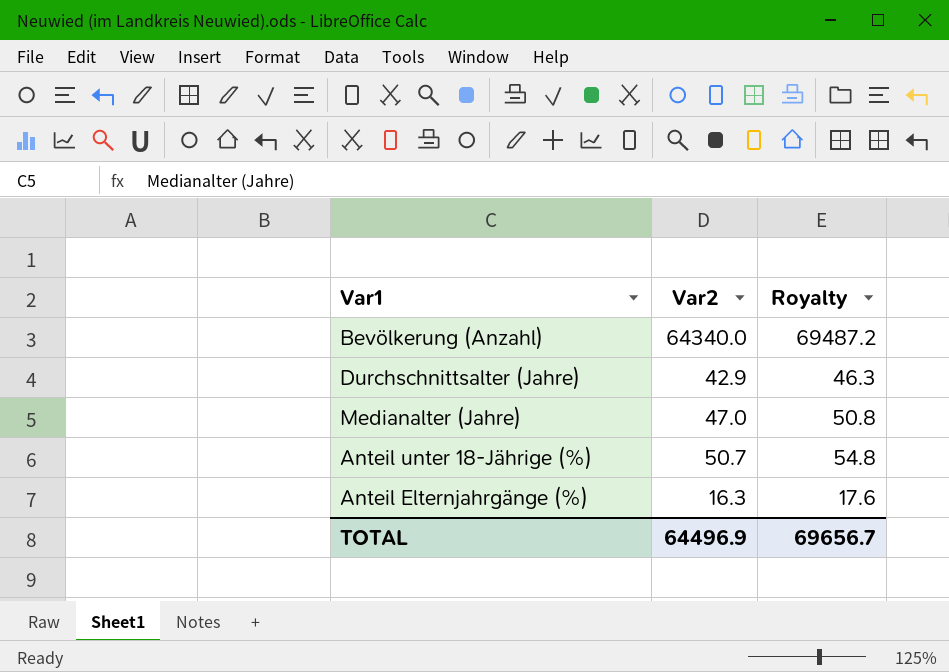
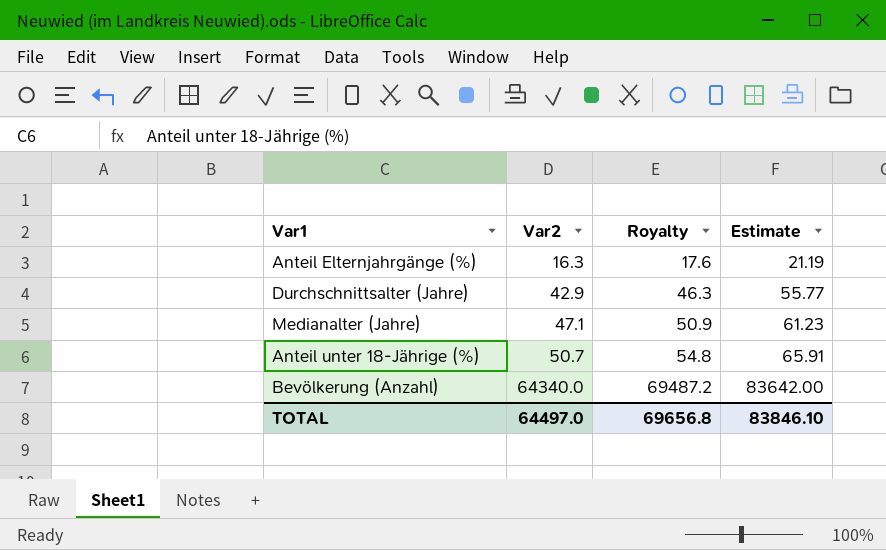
row order: none -> Var2 ascending
column Estimate | formula: none -> [Var2] * 1.3
Medianalter (Jahre) | Var2: 47.0 -> 47.1
Medianalter (Jahre) | Royalty: 50.8 -> 50.9
TOTAL | Var2: 64496.9 -> 64497.0
TOTAL | Royalty: 69656.7 -> 69656.8

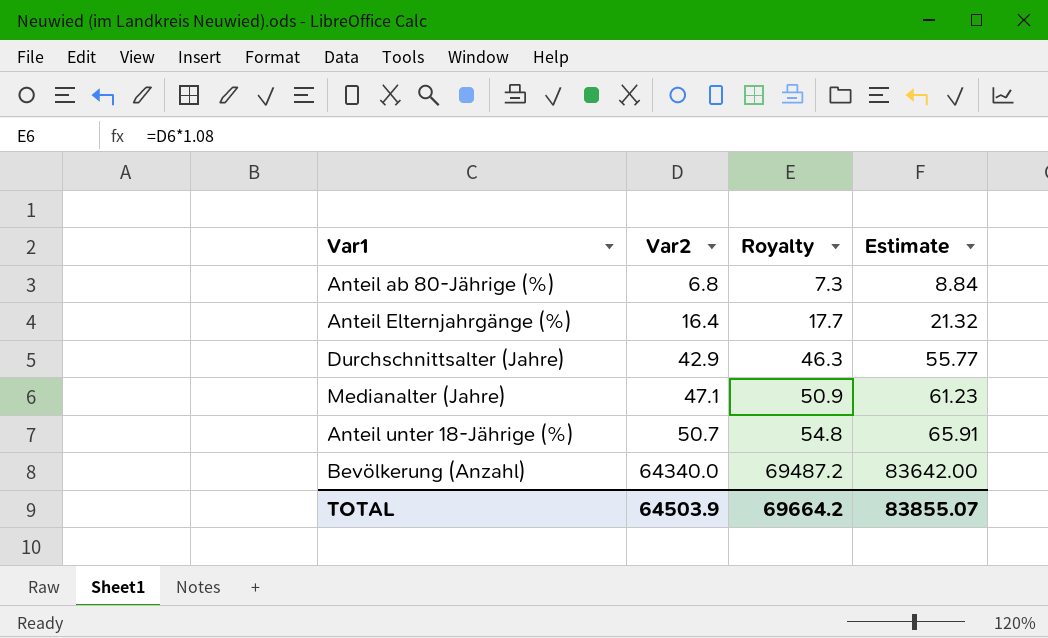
row Anteil ab 80-Jährige (%): none -> 6.8 | 7.3 | 8.84
Anteil Elternjahrgänge (%) | Var2: 16.3 -> 16.4
Anteil Elternjahrgänge (%) | Royalty: 17.6 -> 17.7
Anteil Elternjahrgänge (%) | Estimate: 21.19 -> 21.32
TOTAL | Var2: 64497.0 -> 64503.9
TOTAL | Royalty: 69656.8 -> 69664.2
TOTAL | Estimate: 83846.10 -> 83855.07

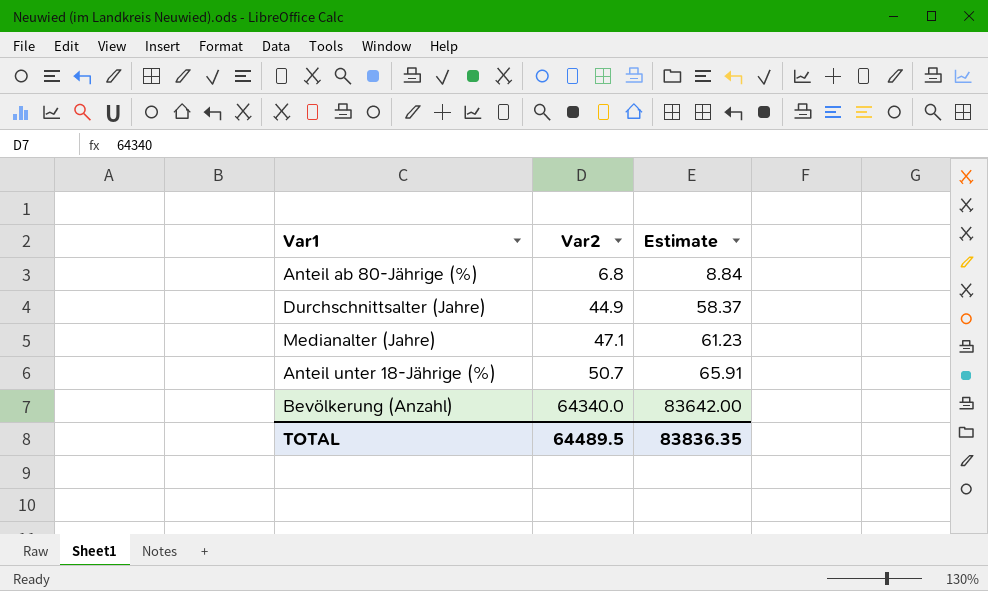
column Royalty | formula: [Var2] * 1.08 -> none
row Anteil Elternjahrgänge (%): 16.4 | 17.7 | 21.32 -> none
Durchschnittsalter (Jahre) | Var2: 42.9 -> 44.9
Durchschnittsalter (Jahre) | Estimate: 55.77 -> 58.37
TOTAL | Var2: 64503.9 -> 64489.5
TOTAL | Estimate: 83855.07 -> 83836.35

